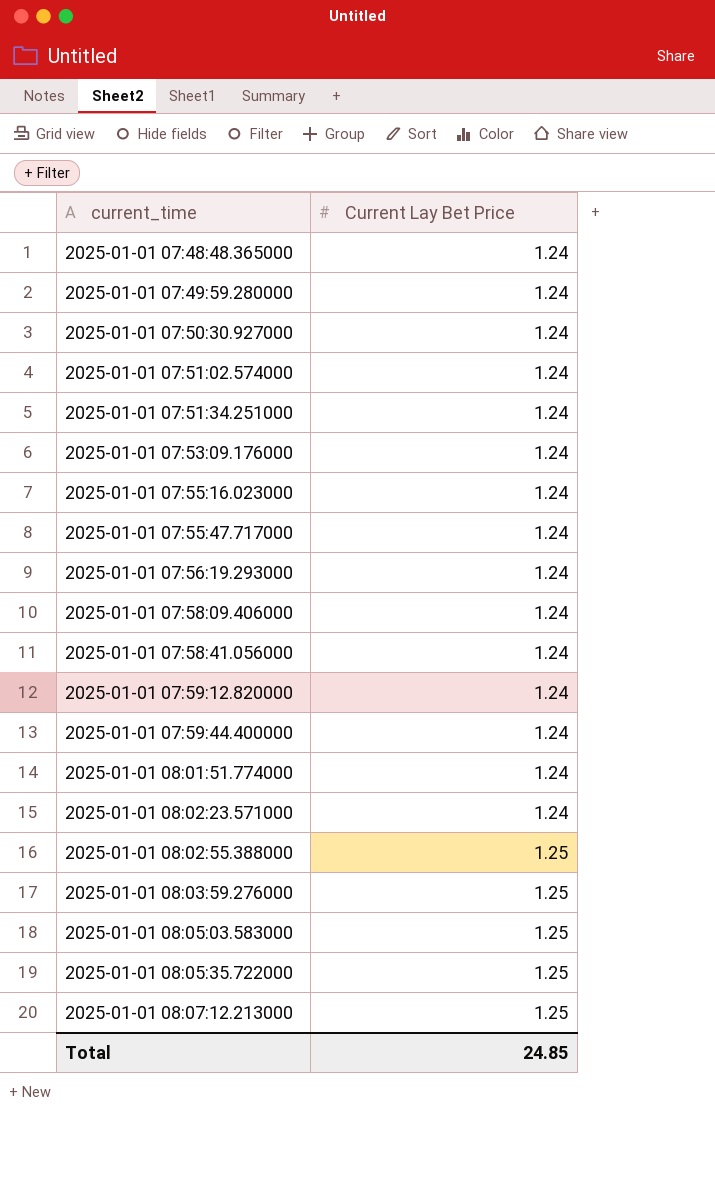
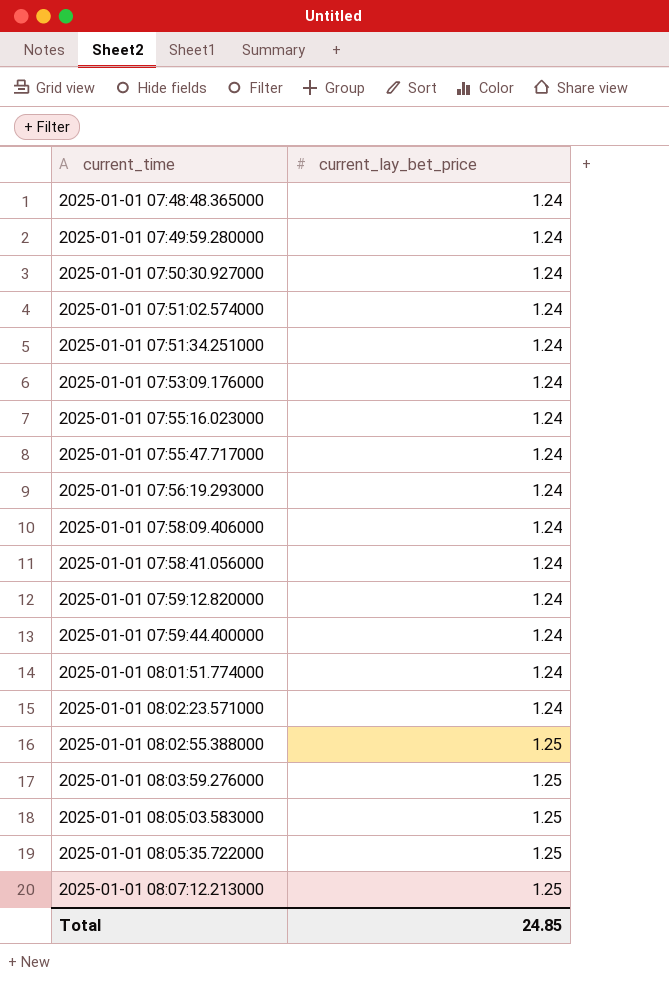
column name: Current Lay Bet Price -> current_lay_bet_price

